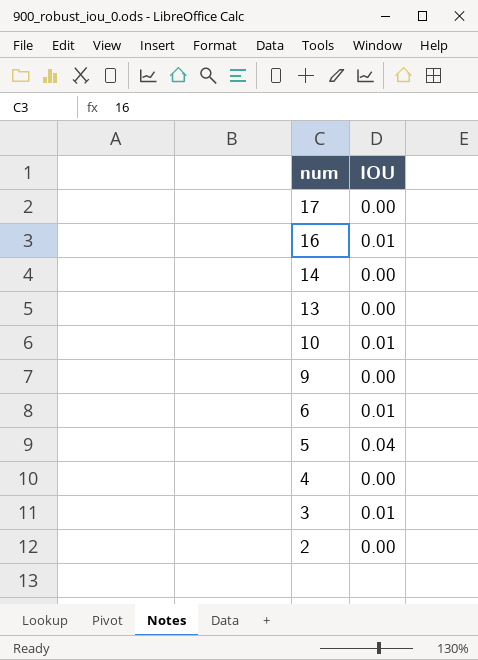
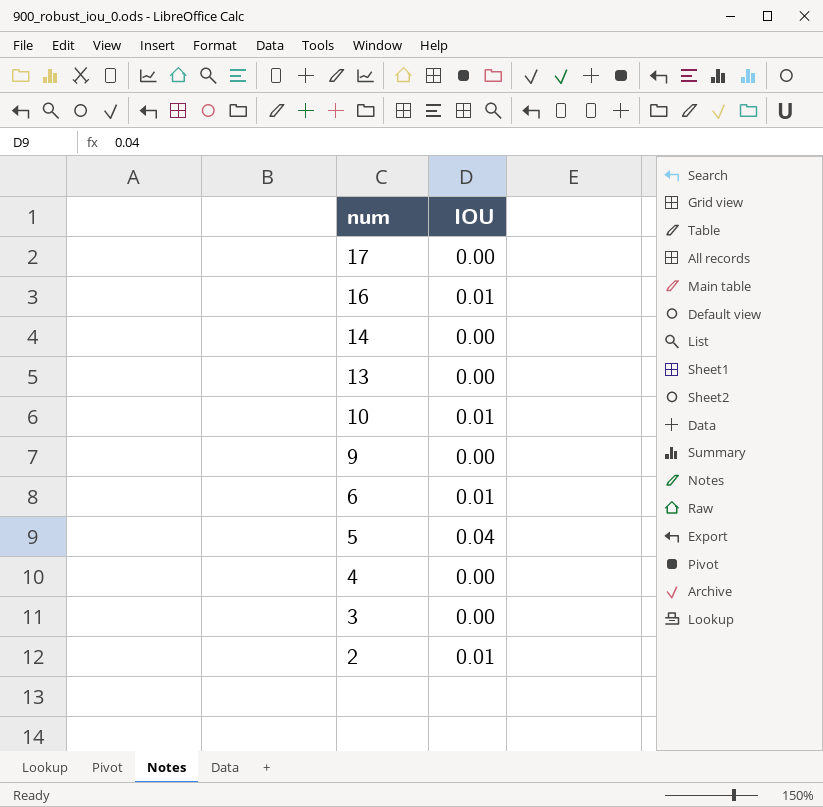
3 | IOU: 0.01 -> 0.00
2 | IOU: 0.00 -> 0.01

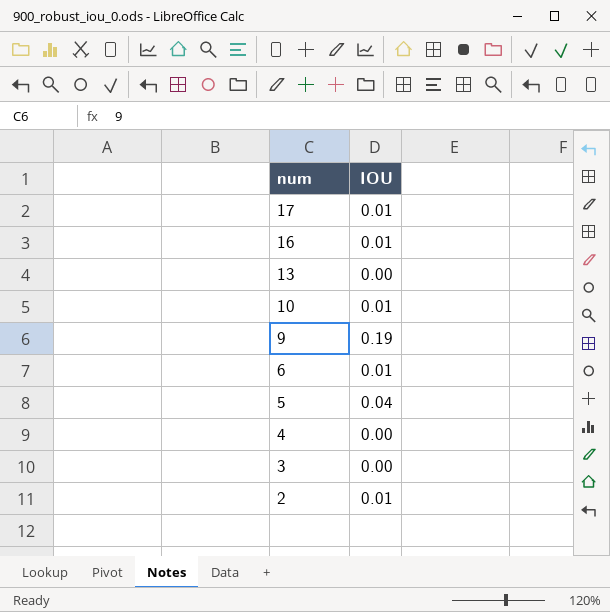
row 14: 0.00 -> none
17 | IOU: 0.00 -> 0.01
9 | IOU: 0.00 -> 0.19

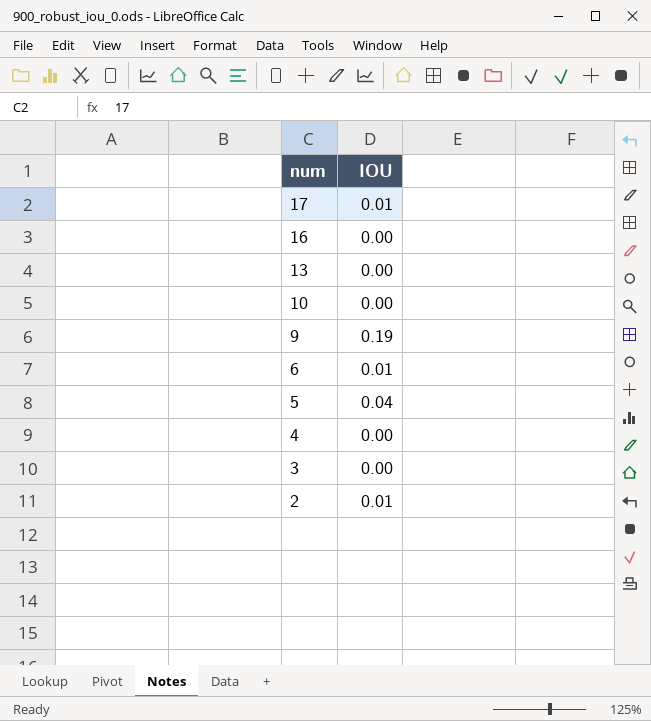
16 | IOU: 0.01 -> 0.00
10 | IOU: 0.01 -> 0.00

